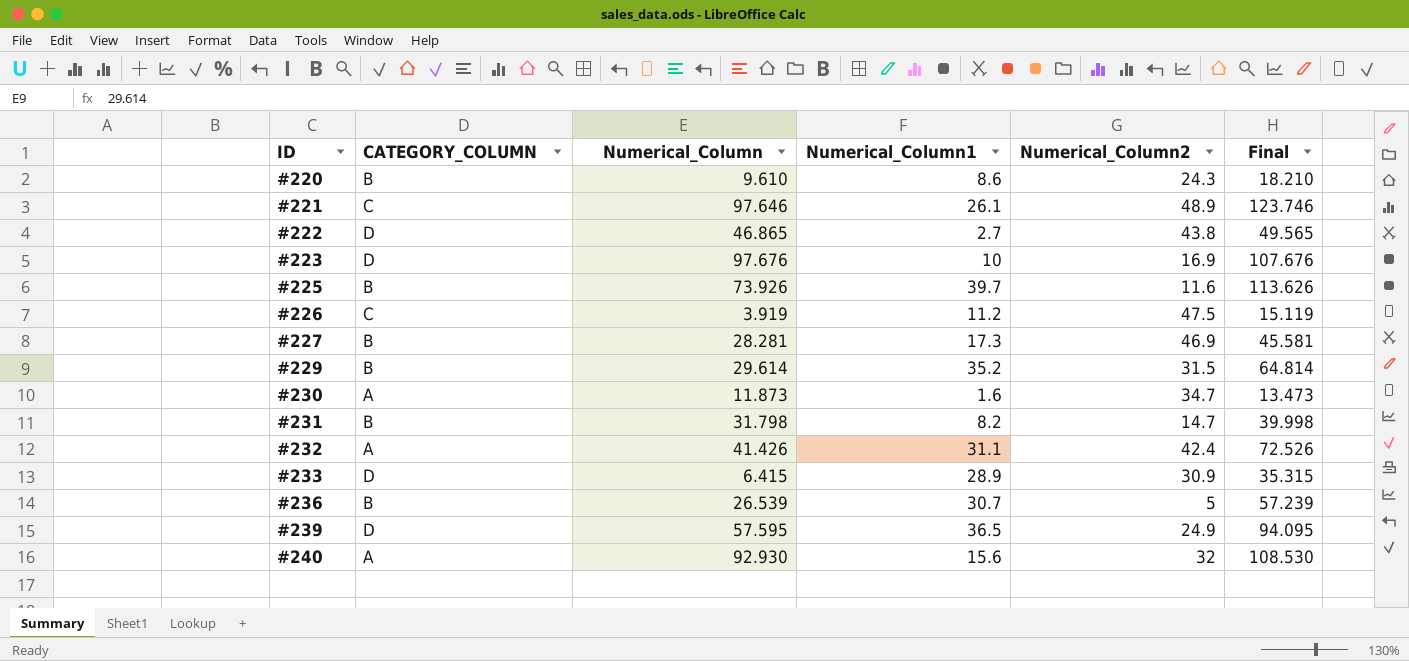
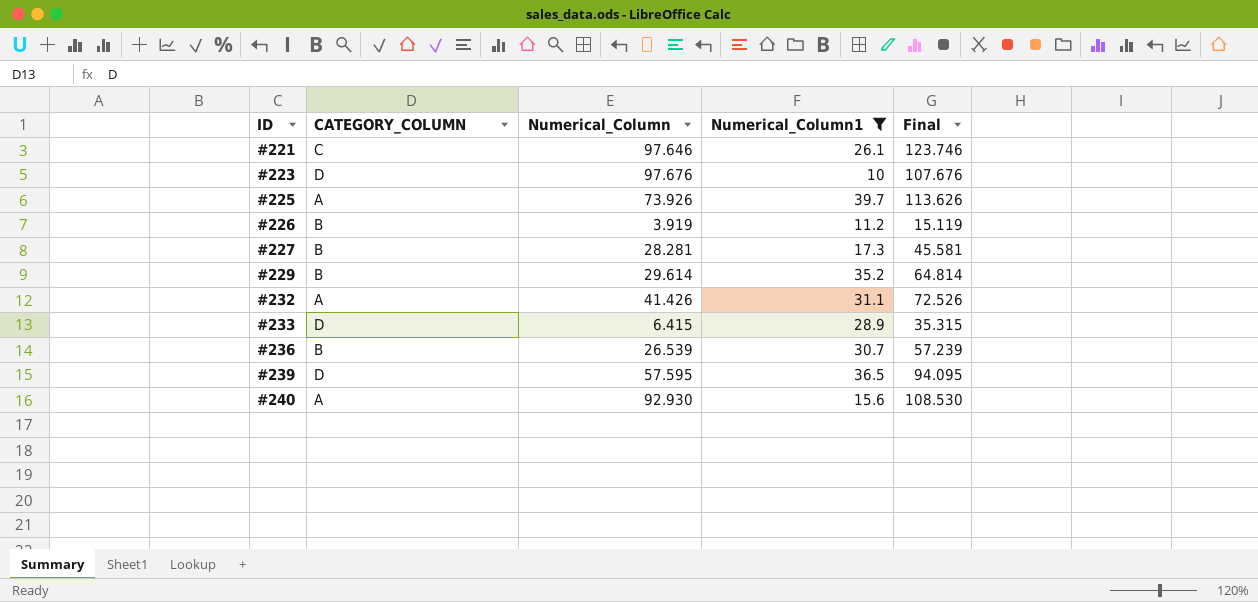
filter: none -> Numerical_Column1 >= 10
column Numerical_Column2 | position: 5 -> none
#225 | CATEGORY_COLUMN: B -> A
#226 | CATEGORY_COLUMN: C -> B

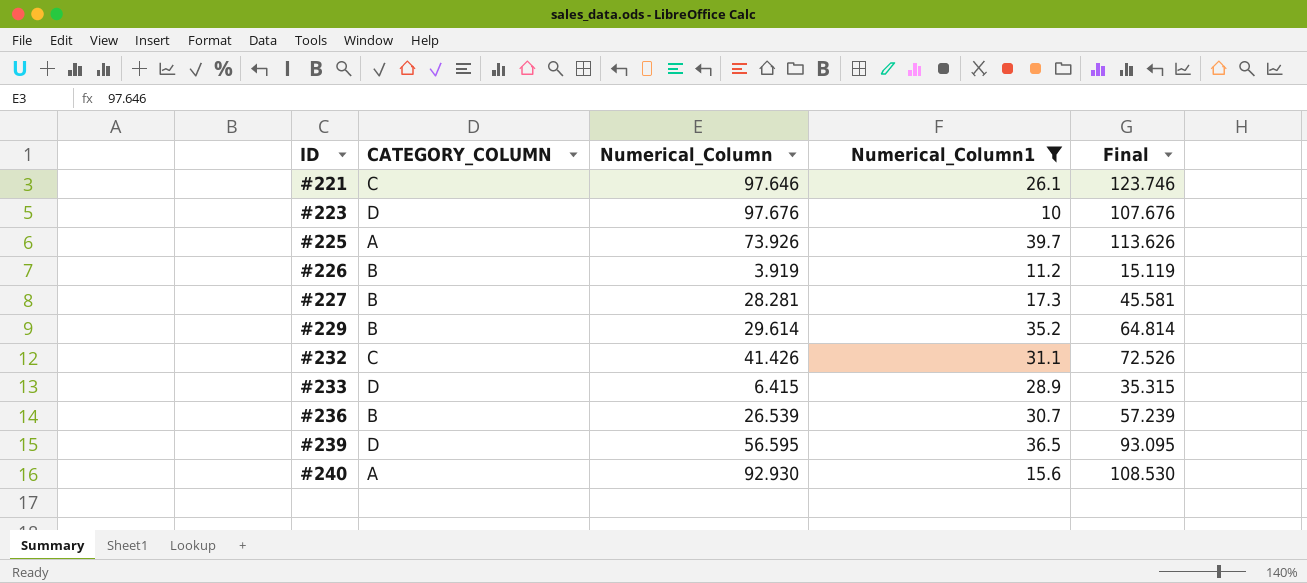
#232 | CATEGORY_COLUMN: A -> C
#239 | Numerical_Column: 57.595 -> 56.595
#239 | Final: 94.095 -> 93.095

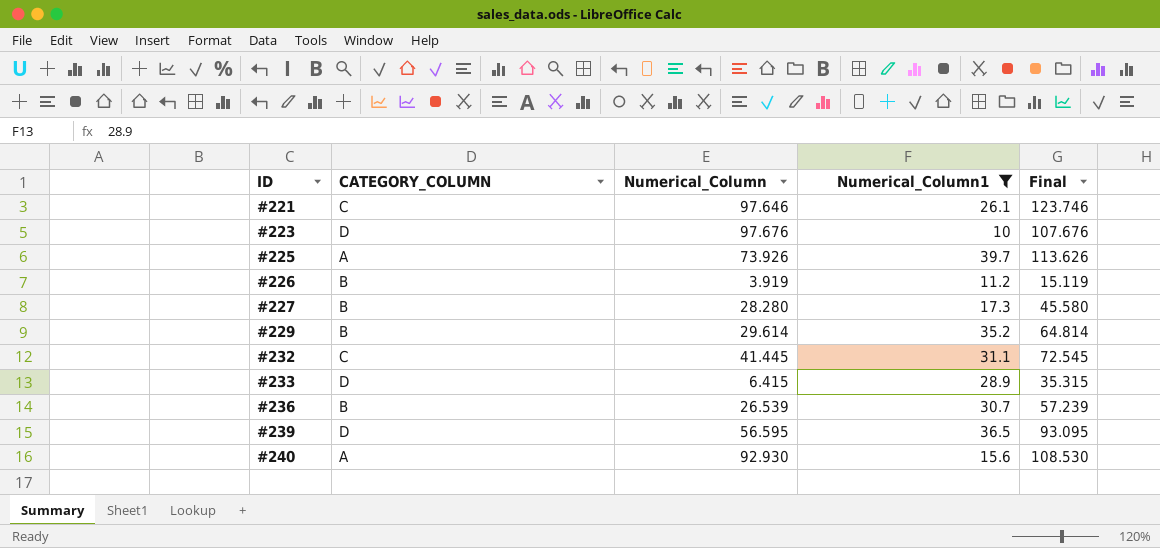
#227 | Numerical_Column: 28.281 -> 28.280
#227 | Final: 45.581 -> 45.580
#232 | Numerical_Column: 41.426 -> 41.445
#232 | Final: 72.526 -> 72.545

